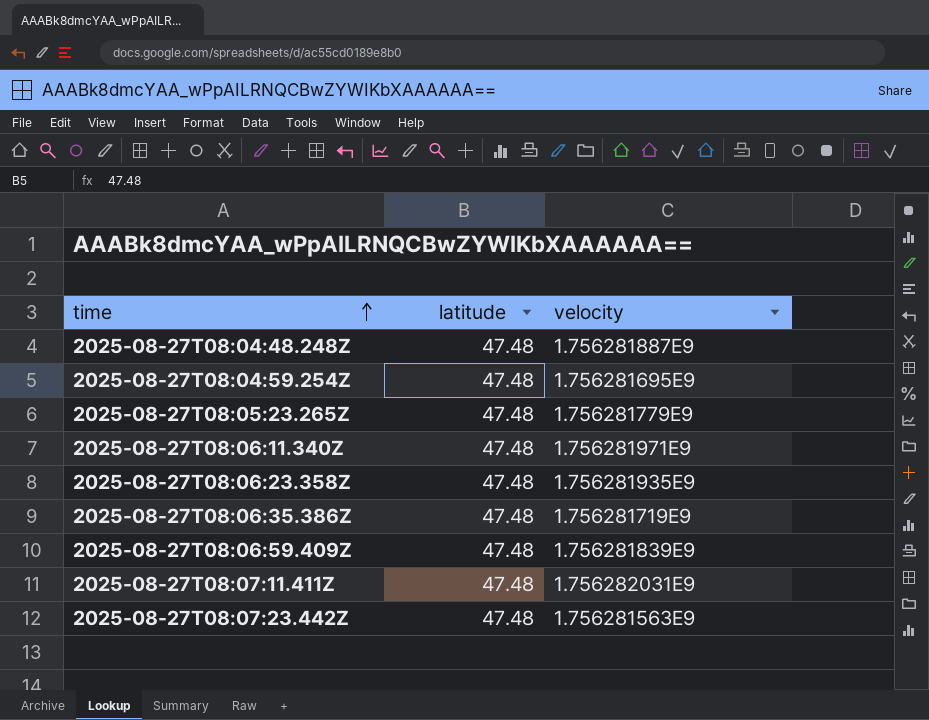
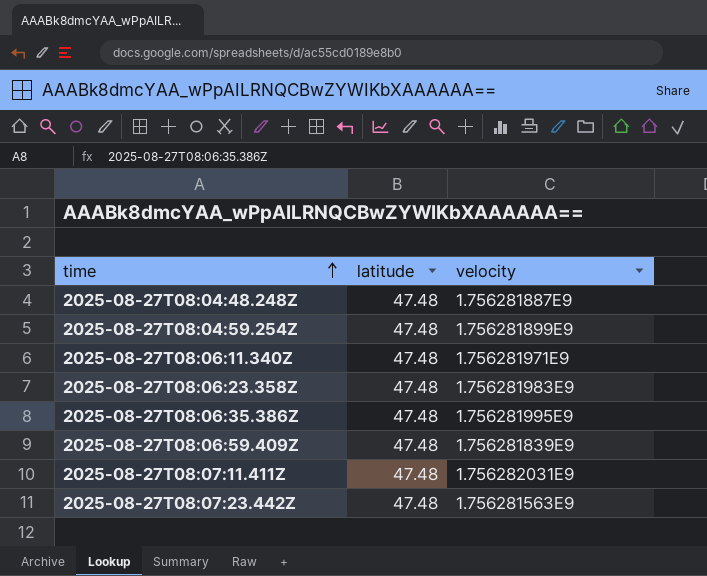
row 2025-08-27T08:05:23.265Z: 47.48 | 1.756281779E9 -> none
2025-08-27T08:04:59.254Z | velocity: 1.756281695E9 -> 1.756281899E9
2025-08-27T08:06:23.358Z | velocity: 1.756281935E9 -> 1.756281983E9
2025-08-27T08:06:35.386Z | velocity: 1.756281719E9 -> 1.756281995E9

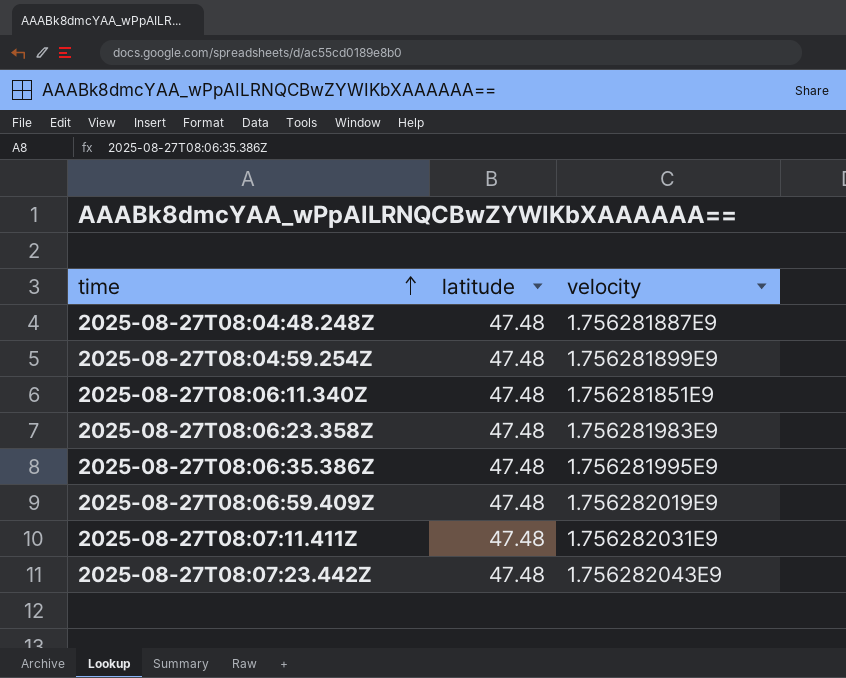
2025-08-27T08:06:11.340Z | velocity: 1.756281971E9 -> 1.756281851E9
2025-08-27T08:06:59.409Z | velocity: 1.756281839E9 -> 1.756282019E9
2025-08-27T08:07:23.442Z | velocity: 1.756281563E9 -> 1.756282043E9

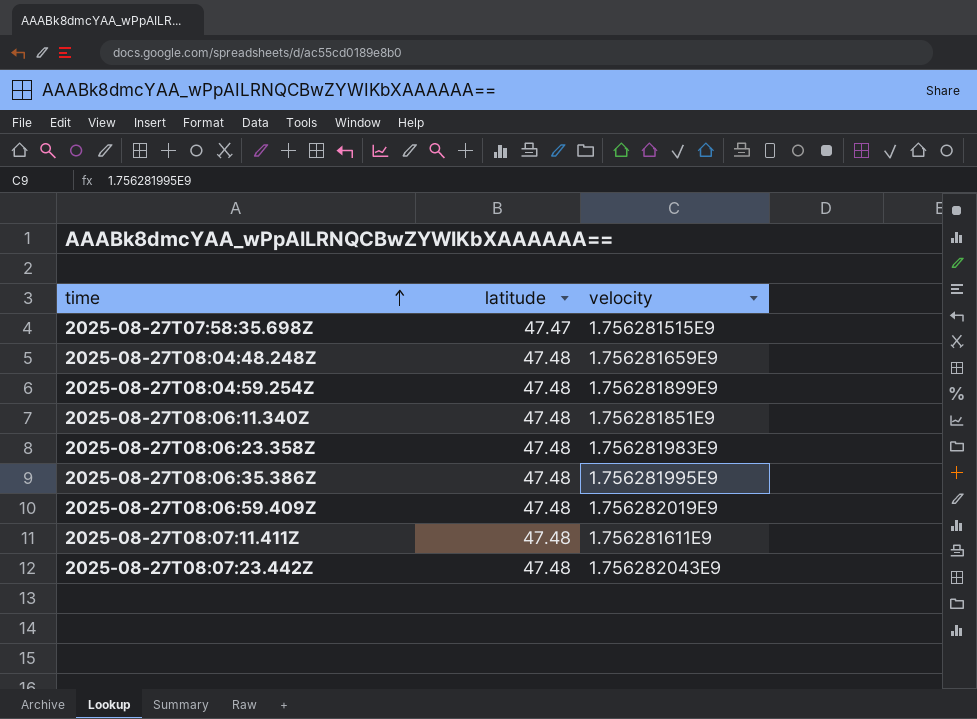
row 2025-08-27T07:58:35.698Z: none -> 47.47 | 1.756281515E9
2025-08-27T08:04:48.248Z | velocity: 1.756281887E9 -> 1.756281659E9
2025-08-27T08:07:11.411Z | velocity: 1.756282031E9 -> 1.756281611E9

